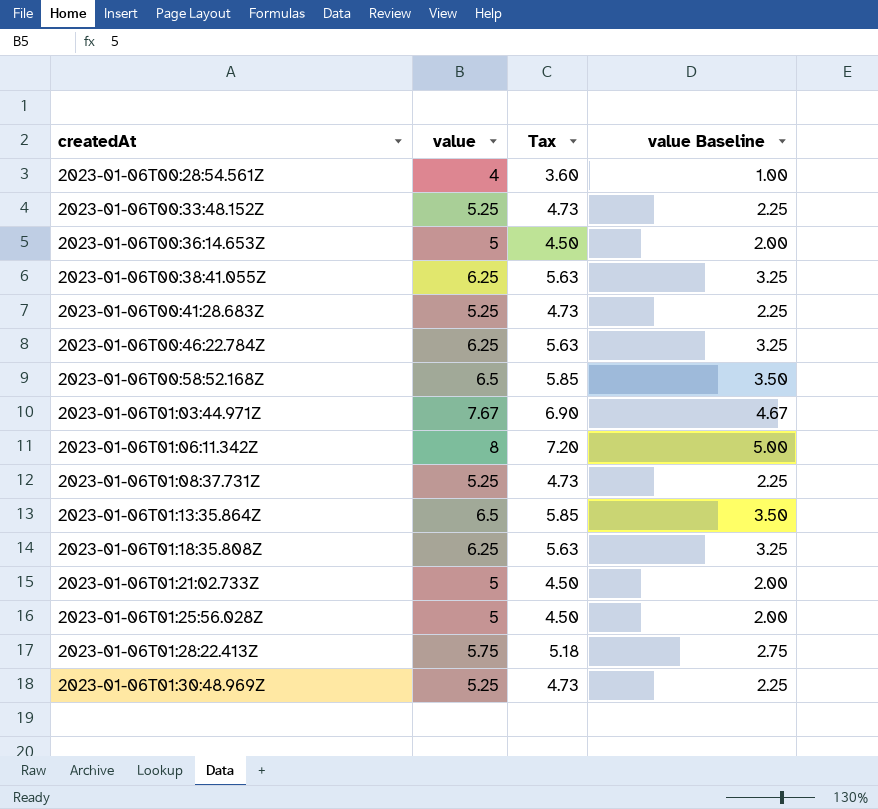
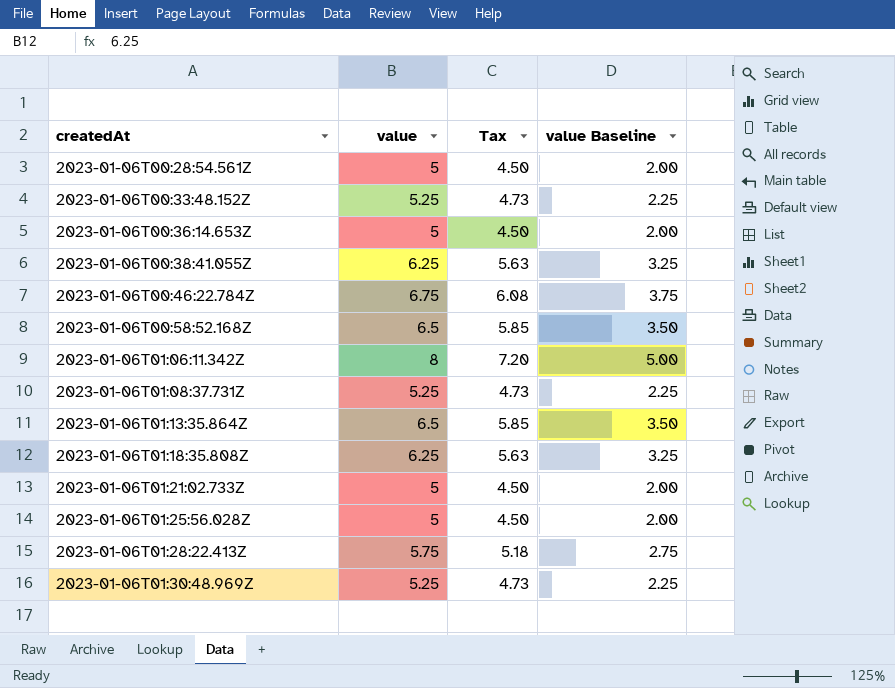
row 2023-01-06T00:41:28.683Z: 5.25 | 4.73 | 2.25 -> none
row 2023-01-06T01:03:44.971Z: 7.67 | 6.90 | 4.67 -> none
2023-01-06T00:28:54.561Z | value: 4 -> 5
2023-01-06T00:28:54.561Z | Tax: 3.60 -> 4.50
2023-01-06T00:28:54.561Z | value Baseline: 1.00 -> 2.00
2023-01-06T00:46:22.784Z | value: 6.25 -> 6.75
2023-01-06T00:46:22.784Z | Tax: 5.63 -> 6.08
2023-01-06T00:46:22.784Z | value Baseline: 3.25 -> 3.75

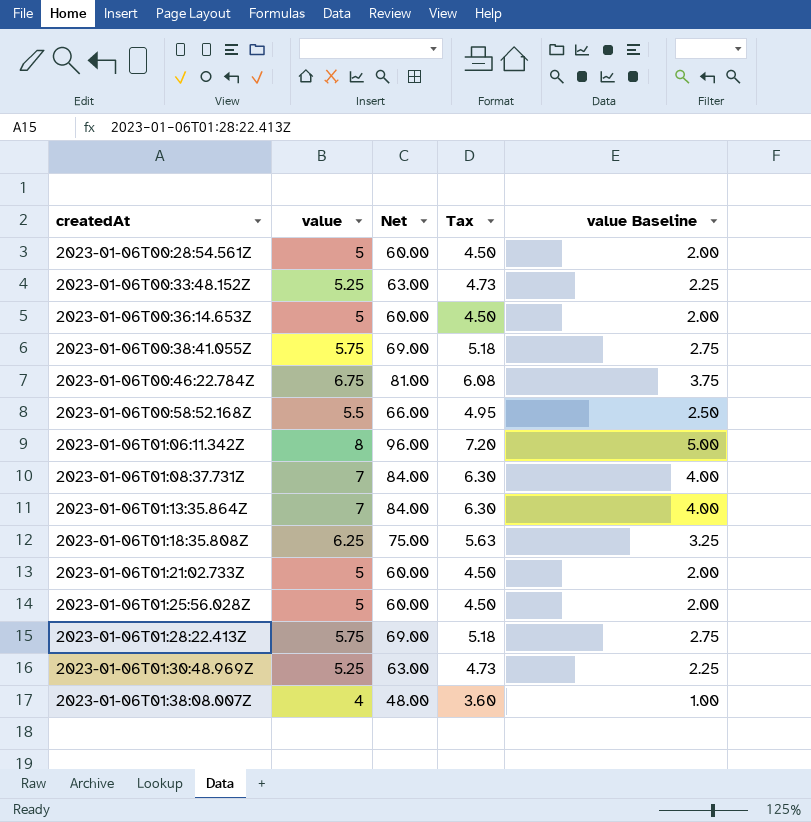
column Net | formula: none -> [value] * 12
2023-01-06T00:38:41.055Z | value: 6.25 -> 5.75
2023-01-06T00:38:41.055Z | Tax: 5.63 -> 5.18
2023-01-06T00:38:41.055Z | value Baseline: 3.25 -> 2.75
2023-01-06T00:58:52.168Z | value: 6.5 -> 5.5
2023-01-06T00:58:52.168Z | Tax: 5.85 -> 4.95
2023-01-06T00:58:52.168Z | value Baseline: 3.50 -> 2.50
2023-01-06T01:08:37.731Z | value: 5.25 -> 7
2023-01-06T01:08:37.731Z | Tax: 4.73 -> 6.30
2023-01-06T01:08:37.731Z | value Baseline: 2.25 -> 4.00
2023-01-06T01:13:35.864Z | value: 6.5 -> 7
2023-01-06T01:13:35.864Z | Tax: 5.85 -> 6.30
2023-01-06T01:13:35.864Z | value Baseline: 3.50 -> 4.00
row 2023-01-06T01:38:08.007Z: none -> 4 | 48.00 | 3.60 | 1.00

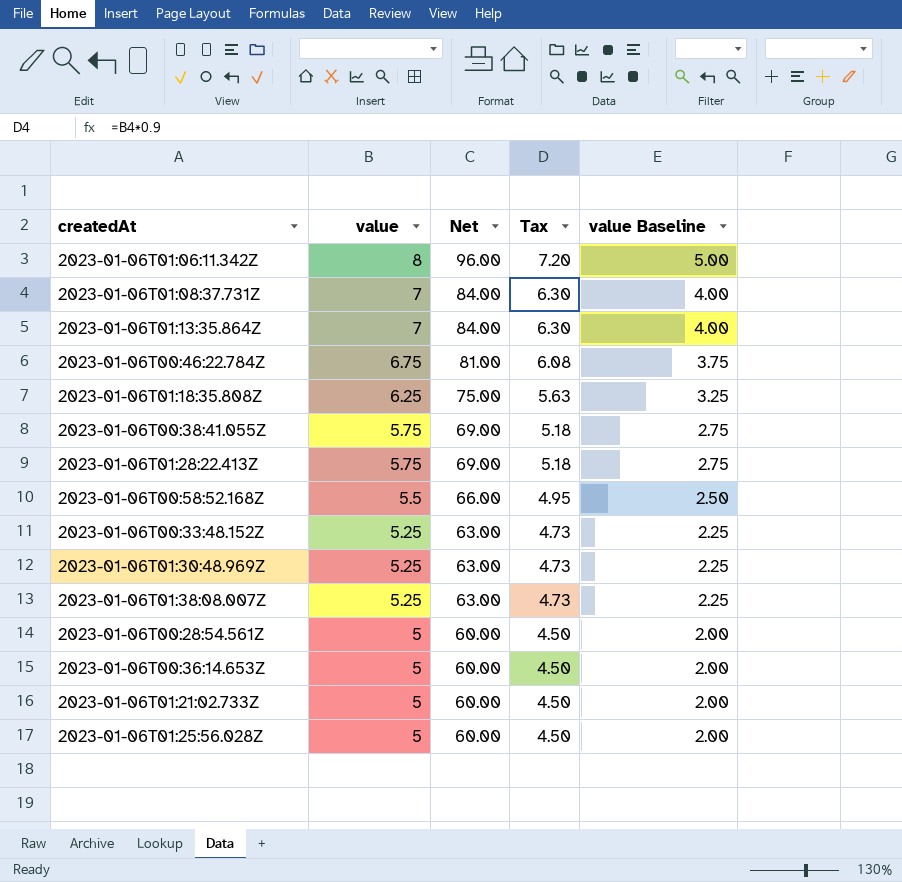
row order: createdAt ascending -> value descending
2023-01-06T01:38:08.007Z | value: 4 -> 5.25
2023-01-06T01:38:08.007Z | Net: 48.00 -> 63.00
2023-01-06T01:38:08.007Z | Tax: 3.60 -> 4.73
2023-01-06T01:38:08.007Z | value Baseline: 1.00 -> 2.25

